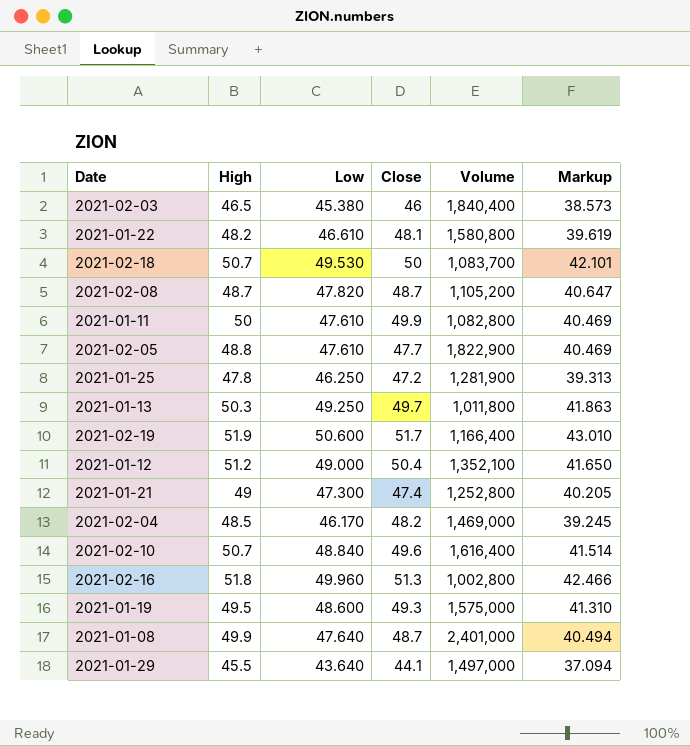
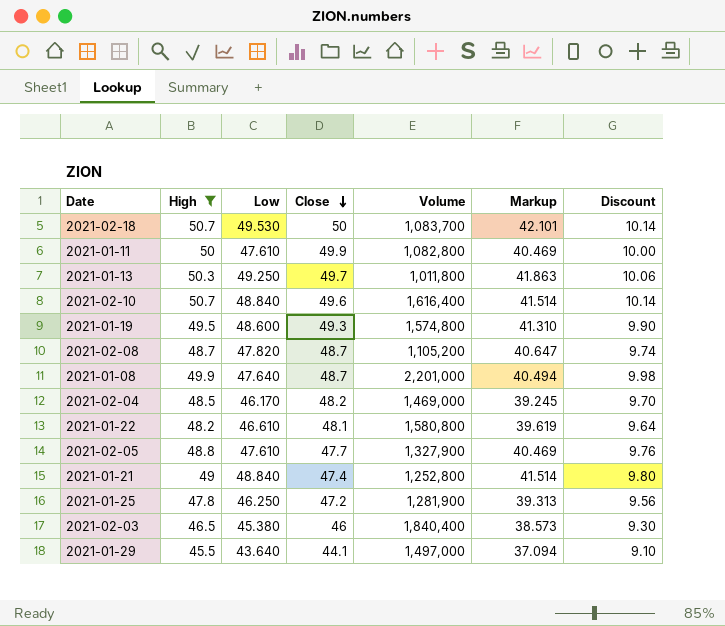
filter: none -> High <= 50.7
row order: none -> Close descending
column Discount | formula: none -> [High] * 0.2
2021-01-19 | Volume: 1,575,000 -> 1,574,800
2021-01-08 | Volume: 2,401,000 -> 2,201,000
2021-02-05 | Volume: 1,822,900 -> 1,327,900
2021-01-21 | Low: 47.300 -> 48.840
2021-01-21 | Markup: 40.205 -> 41.514

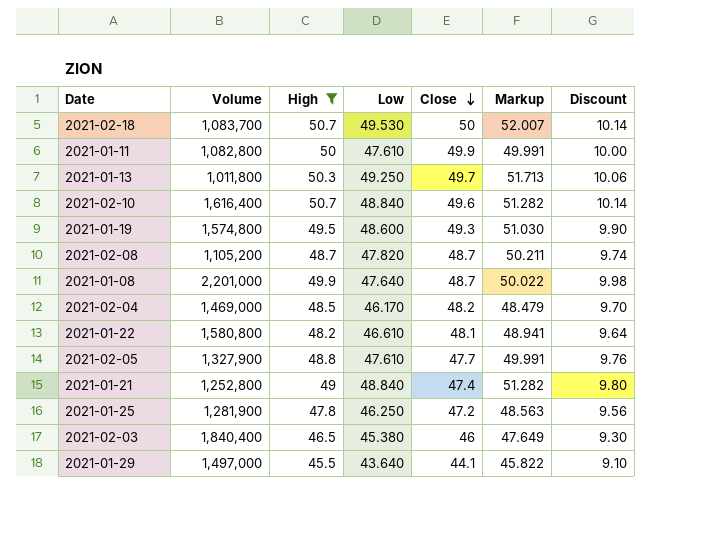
column Volume | position: 5 -> 2
column Markup | formula: [Low] * 0.85 -> [Low] * 1.05

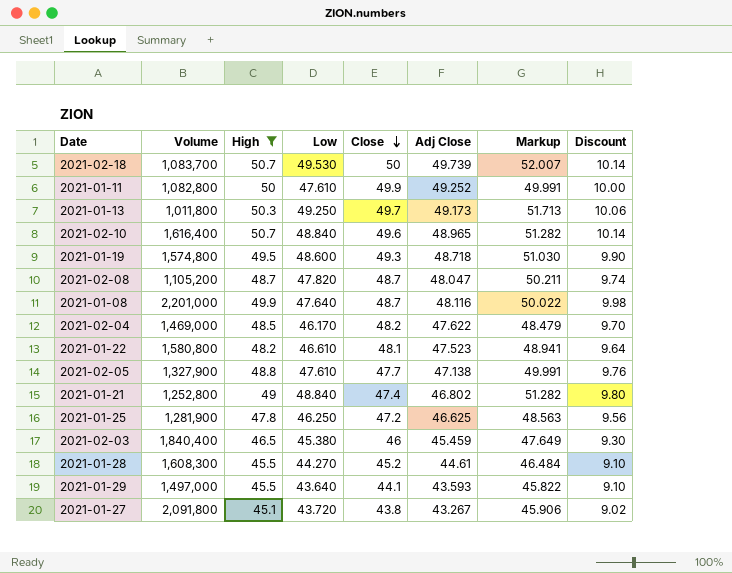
column Adj Close | position: none -> 6
row 2021-01-28: none -> 1,608,300 | 45.5 | 44.270 | 45.2 | 44.61 | 46.484 | 9.10
row 2021-01-27: none -> 2,091,800 | 45.1 | 43.720 | 43.8 | 43.267 | 45.906 | 9.02

